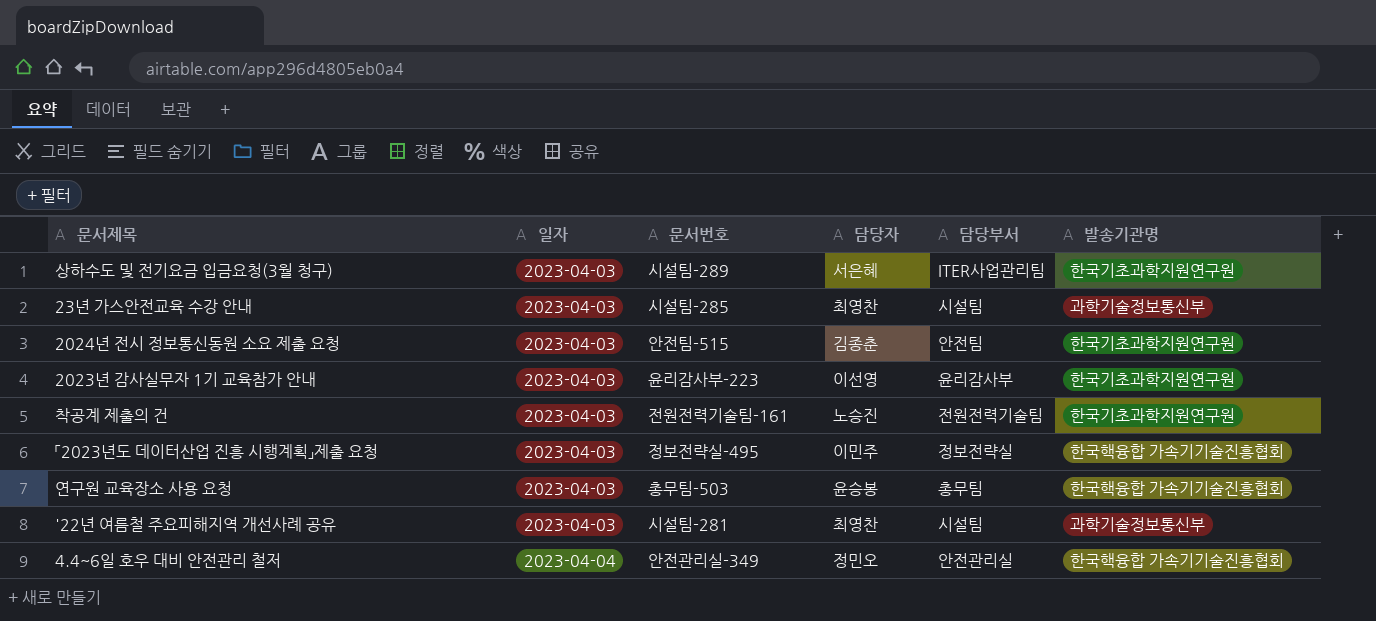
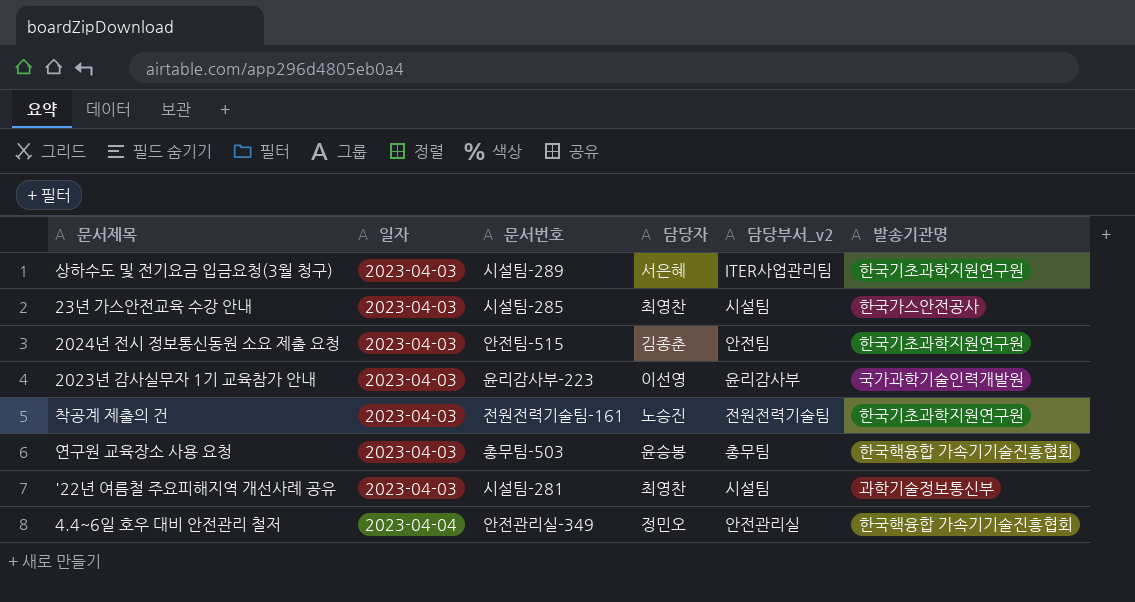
column name: 담당부서 -> 담당부서_v2
row 「2023년도 데이터산업 진흥 시행계획」제출 요청: 2023-04-03 | 정보전략실-495 | 이민주 | 정보전략실 | 한국핵융합 가속기기술진흥협회 -> none
23년 가스안전교육 수강 안내 | 발송기관명: 과학기술정보통신부 -> 한국가스안전공사
2023년 감사실무자 1기 교육참가 안내 | 발송기관명: 한국기초과학지원연구원 -> 국가과학기술인력개발원

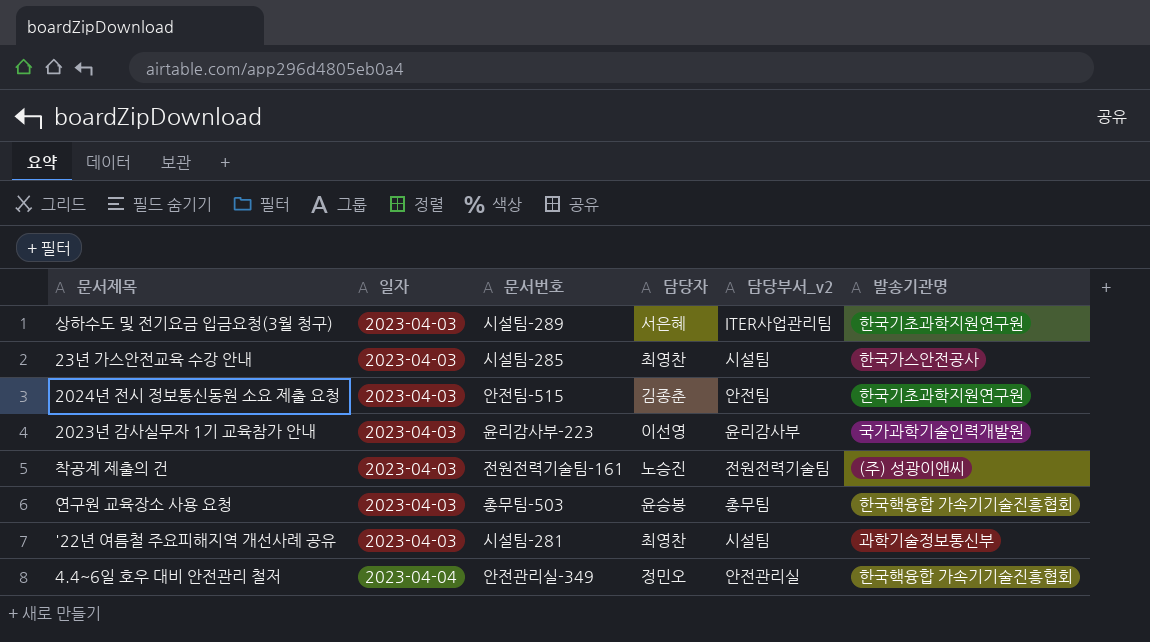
착공계 제출의 건 | 발송기관명: 한국기초과학지원연구원 -> (주) 성광이앤씨

